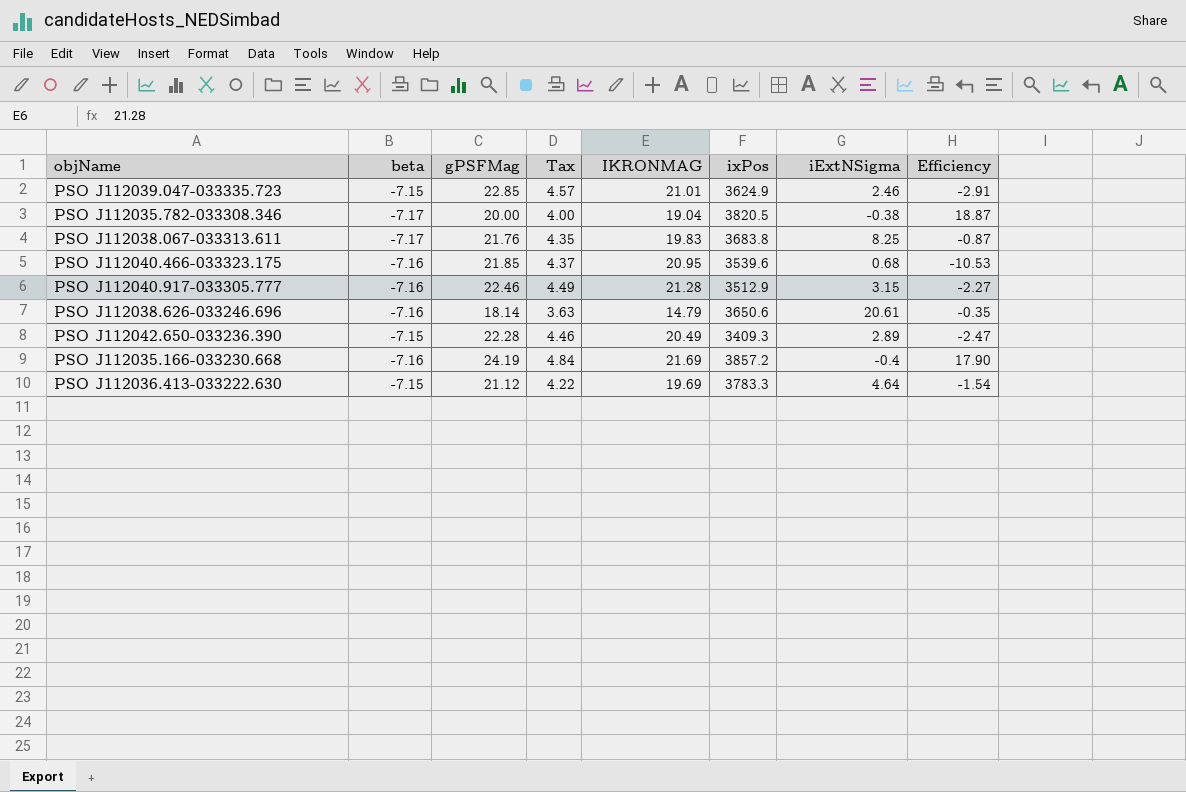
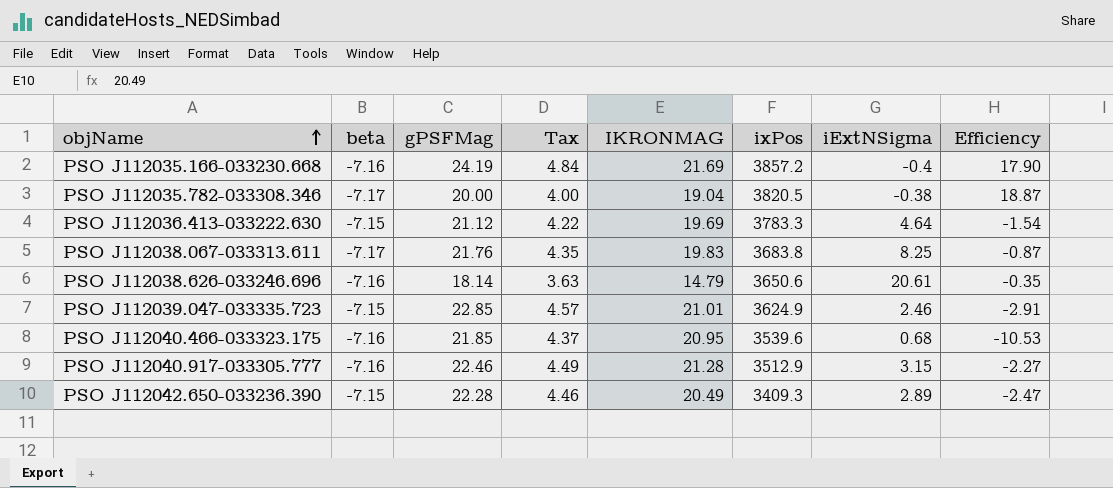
row order: none -> objName ascending

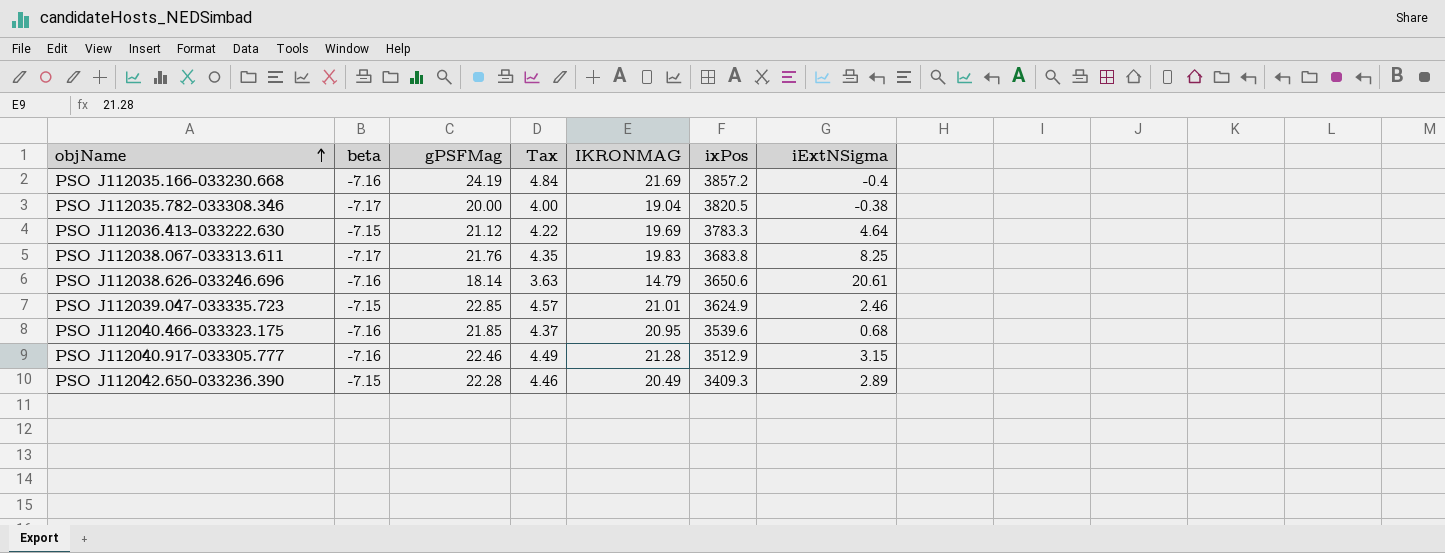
column Efficiency | formula: [beta] / [iExtNSigma] -> none

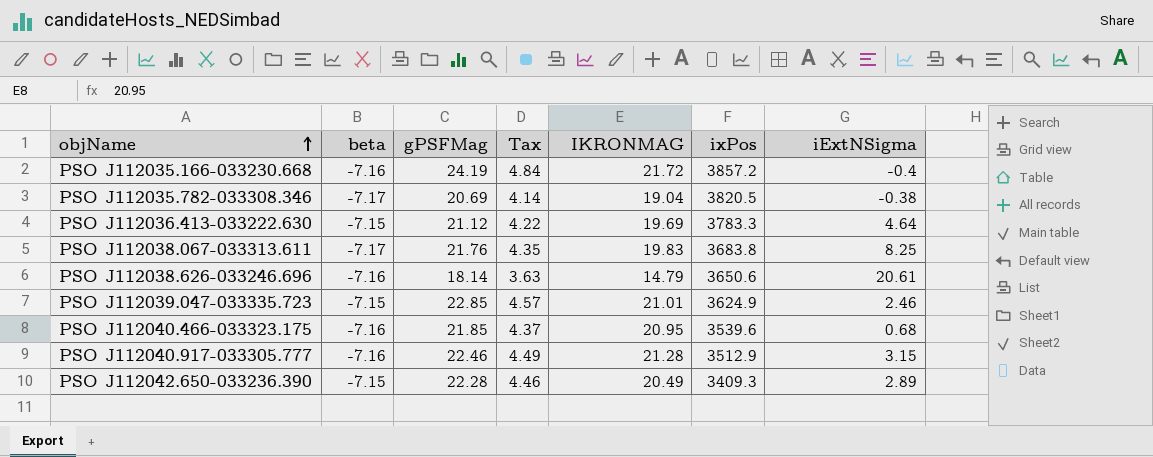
PSO J112035.166-033230.668 | IKRONMAG: 21.69 -> 21.72
PSO J112035.782-033308.346 | gPSFMag: 20.00 -> 20.69
PSO J112035.782-033308.346 | Tax: 4.00 -> 4.14

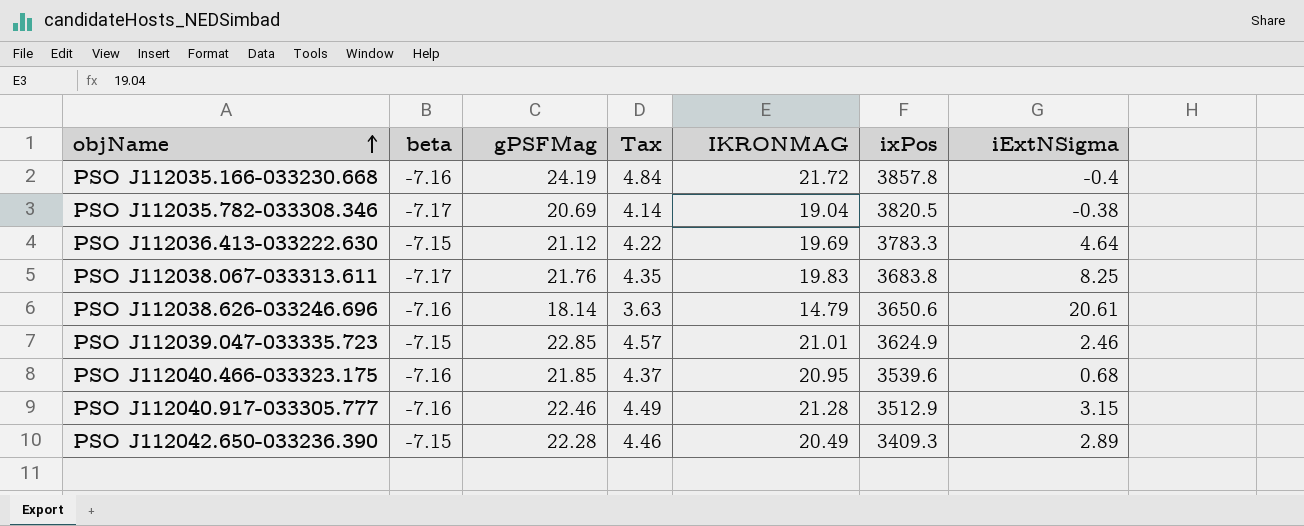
PSO J112035.166-033230.668 | ixPos: 3857.2 -> 3857.8

